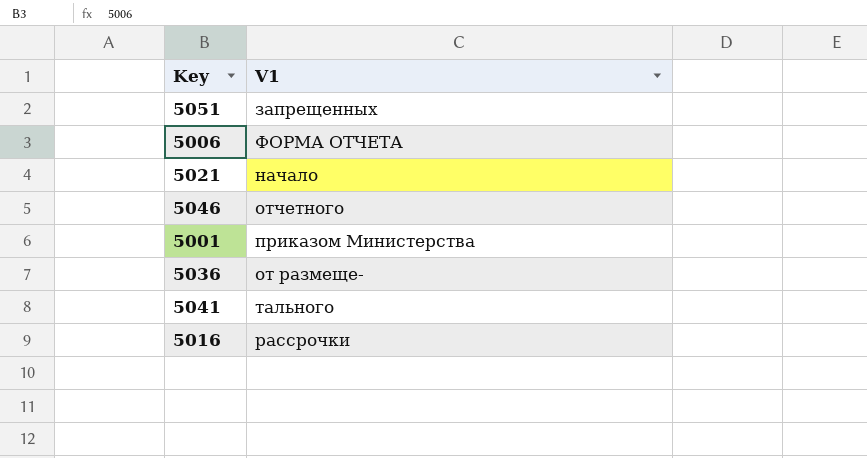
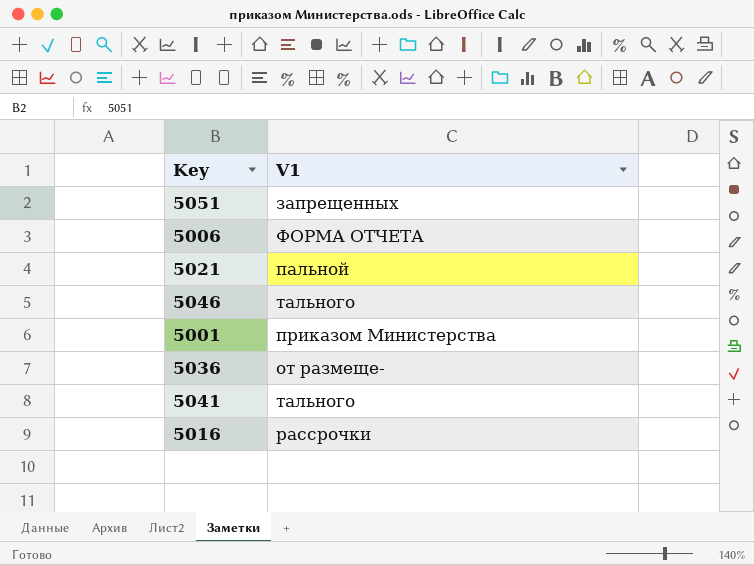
5021 | V1: начало -> пальной
5046 | V1: отчетного -> тального

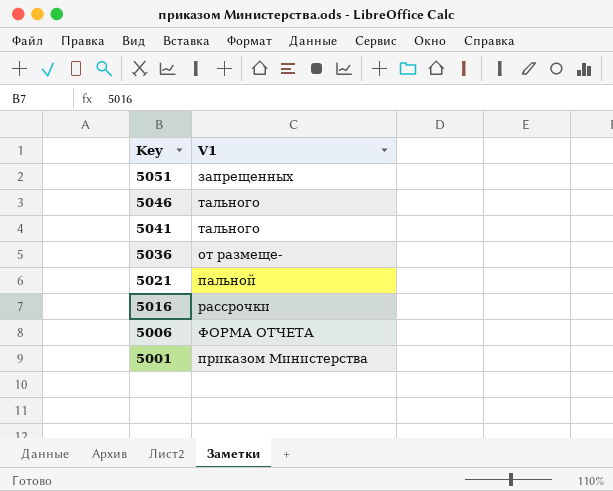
row order: none -> Key descending

